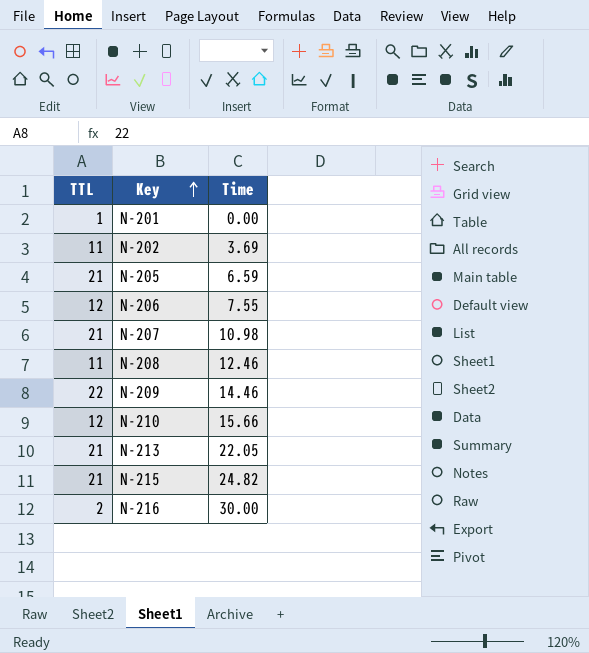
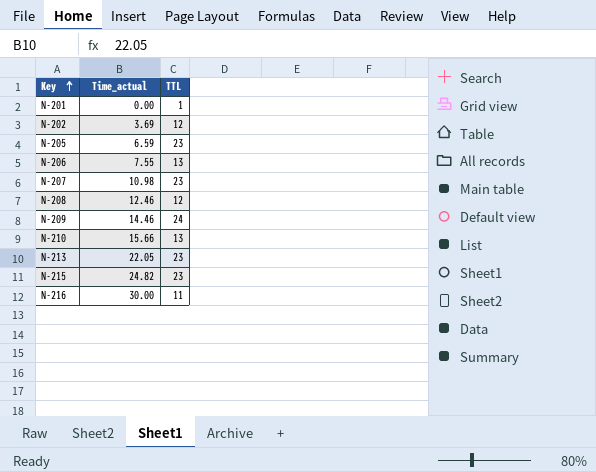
column name: Time -> Time_actual
column TTL | position: 1 -> 3
N-202 | TTL: 11 -> 12
N-205 | TTL: 21 -> 23
N-206 | TTL: 12 -> 13
N-207 | TTL: 21 -> 23
N-208 | TTL: 11 -> 12
N-209 | TTL: 22 -> 24
N-210 | TTL: 12 -> 13
N-213 | TTL: 21 -> 23
N-215 | TTL: 21 -> 23
N-216 | TTL: 2 -> 11

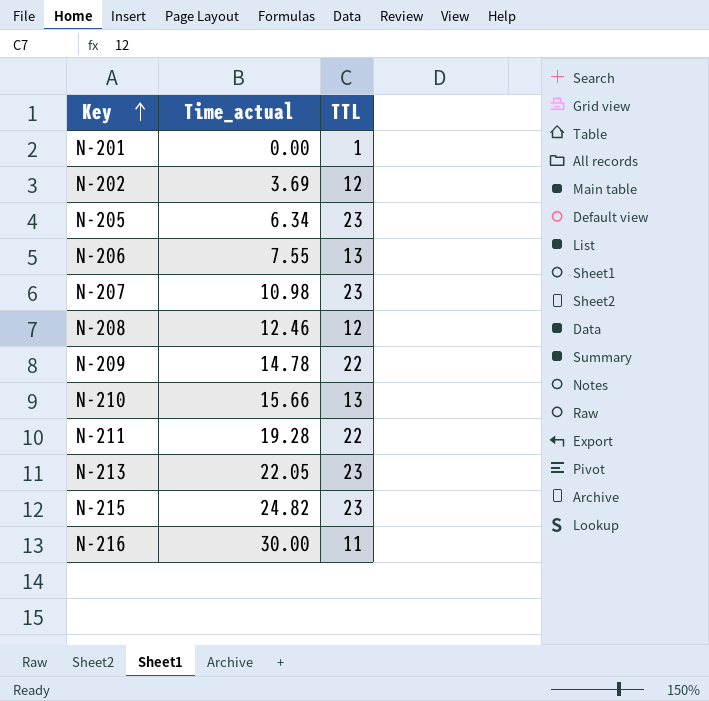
N-205 | Time_actual: 6.59 -> 6.34
N-209 | Time_actual: 14.46 -> 14.78
N-209 | TTL: 24 -> 22
row N-211: none -> 19.28 | 22

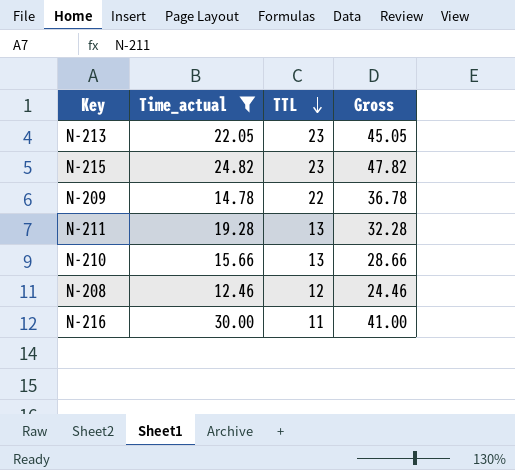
filter: none -> Time_actual >= 12.46
row order: Key ascending -> TTL descending
column Gross | formula: none -> [Time_actual] + [TTL]
N-211 | TTL: 22 -> 13

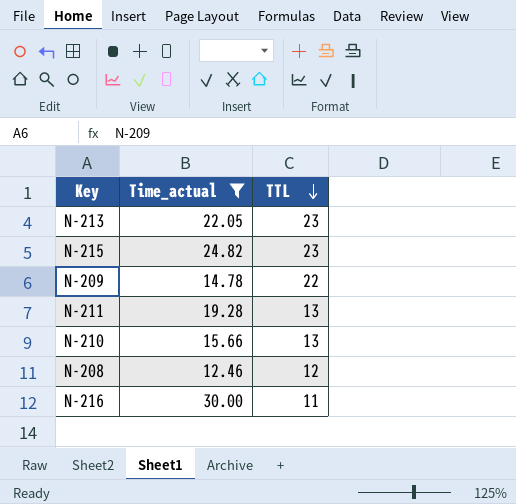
column Gross | formula: [Time_actual] + [TTL] -> none

